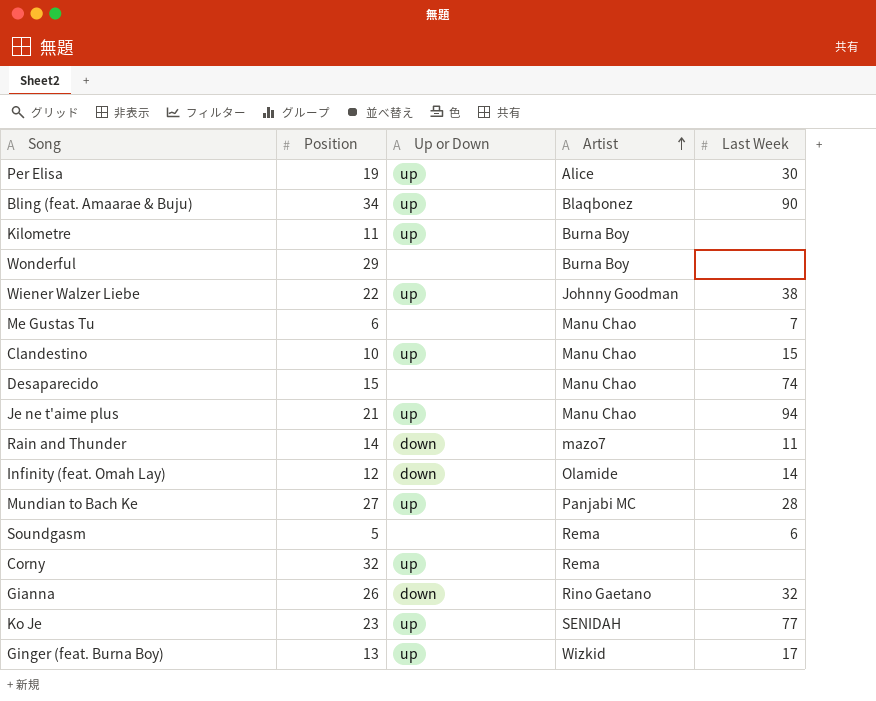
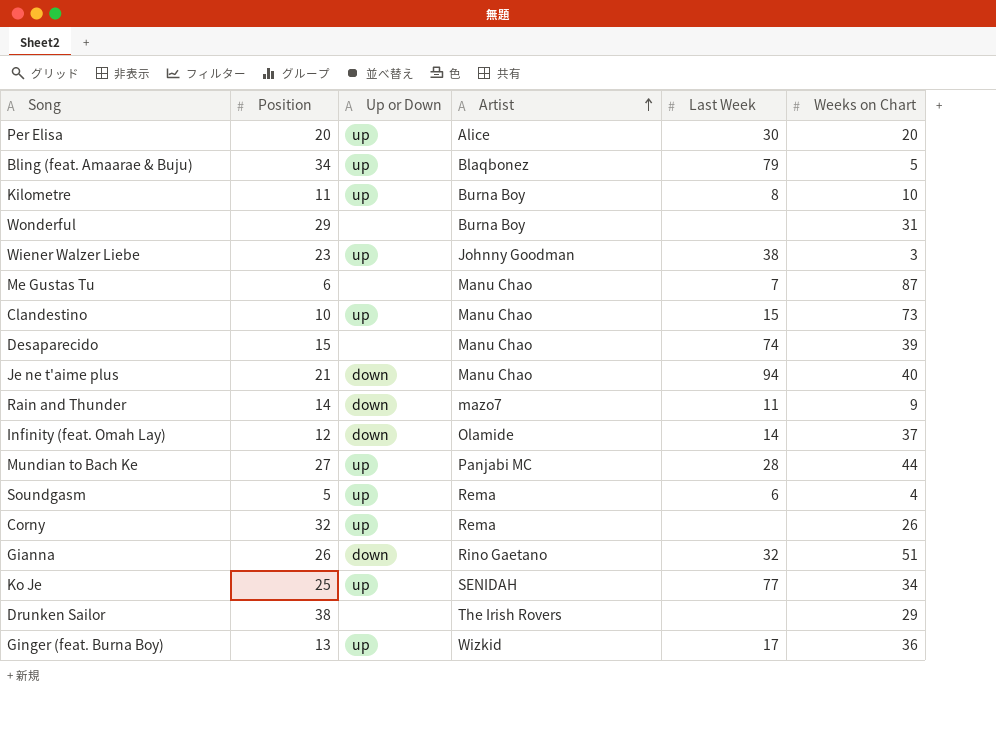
column Weeks on Chart | position: none -> 6
Per Elisa | Position: 19 -> 20
Bling (feat. Amaarae & Buju) | Last Week: 90 -> 79
Kilometre | Last Week: none -> 8
Wiener Walzer Liebe | Position: 22 -> 23
Je ne t'aime plus | Up or Down: up -> down
Soundgasm | Up or Down: none -> up
Ko Je | Position: 23 -> 25
row Drunken Sailor: none -> 38 | none | The Irish Rovers | none | 29

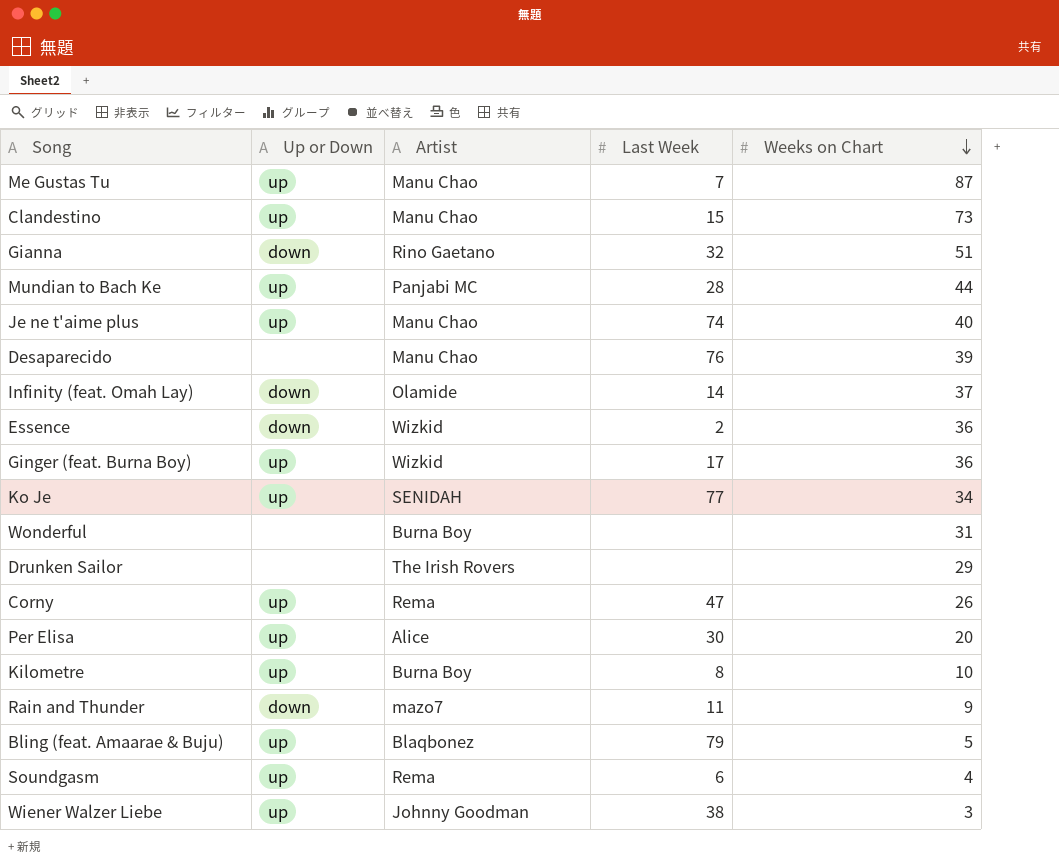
row order: Artist ascending -> Weeks on Chart descending
column Position | position: 2 -> none
Me Gustas Tu | Up or Down: none -> up
Je ne t'aime plus | Up or Down: down -> up
Je ne t'aime plus | Last Week: 94 -> 74
Desaparecido | Last Week: 74 -> 76
row Essence: none -> down | Wizkid | 2 | 36
Corny | Last Week: none -> 47

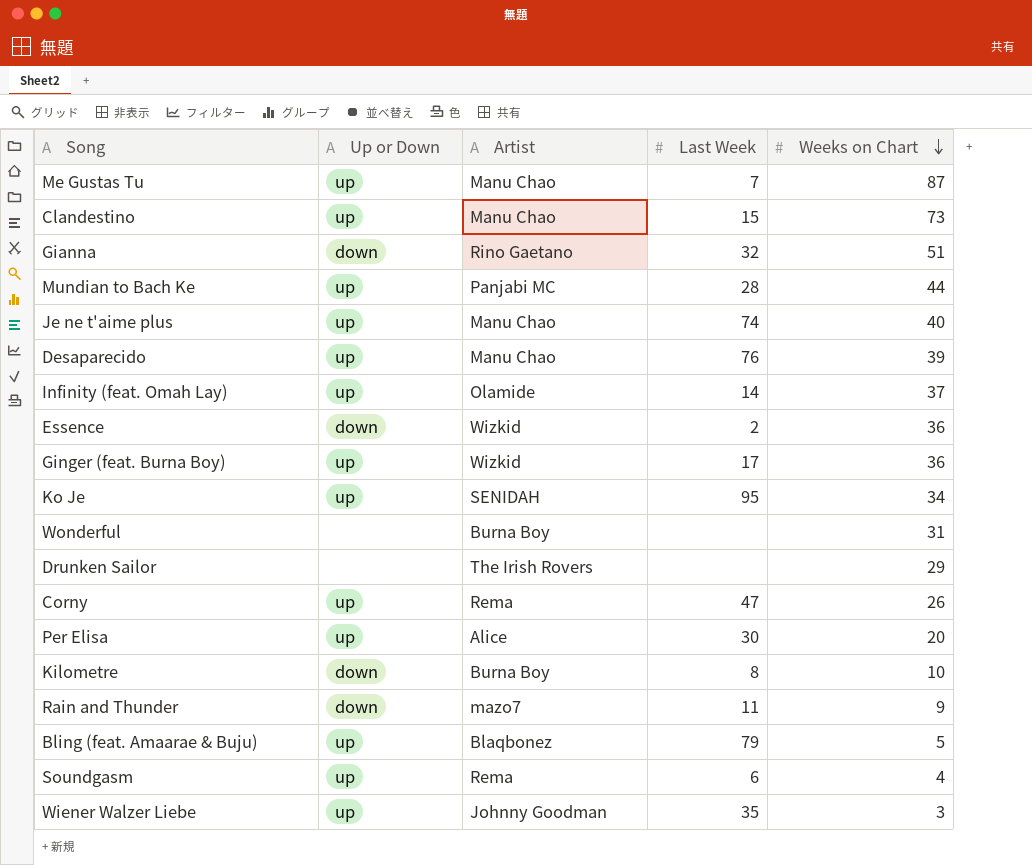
Desaparecido | Up or Down: none -> up
Infinity (feat. Omah Lay) | Up or Down: down -> up
Ko Je | Last Week: 77 -> 95
Kilometre | Up or Down: up -> down
Wiener Walzer Liebe | Last Week: 38 -> 35

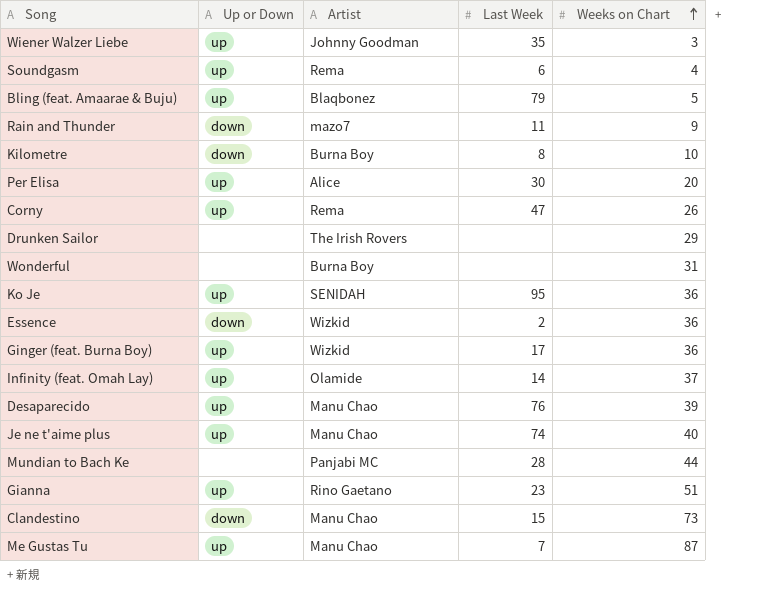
row order: Weeks on Chart descending -> Weeks on Chart ascending
Ko Je | Weeks on Chart: 34 -> 36
Mundian to Bach Ke | Up or Down: up -> none
Gianna | Up or Down: down -> up
Gianna | Last Week: 32 -> 23
Clandestino | Up or Down: up -> down

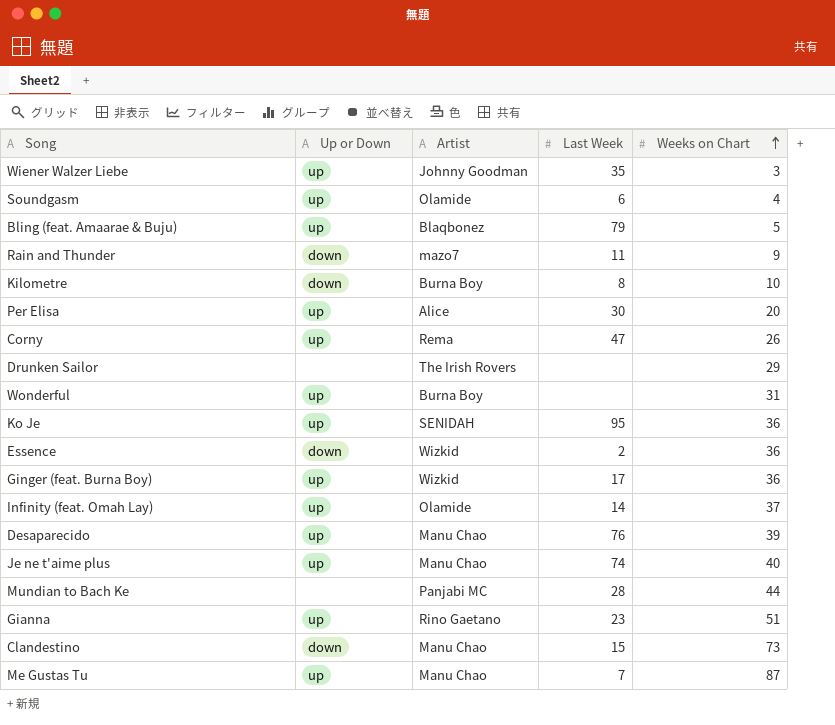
Soundgasm | Artist: Rema -> Olamide
Wonderful | Up or Down: none -> up

